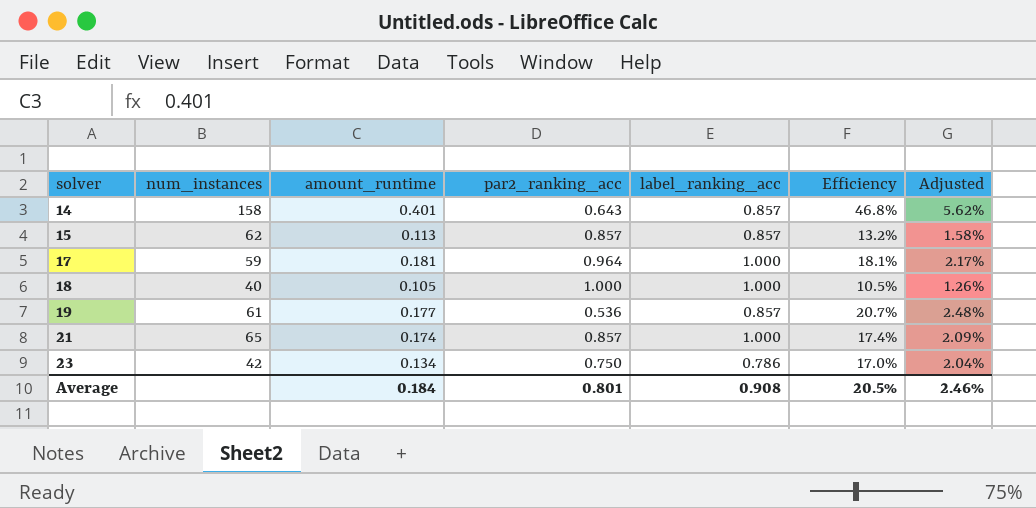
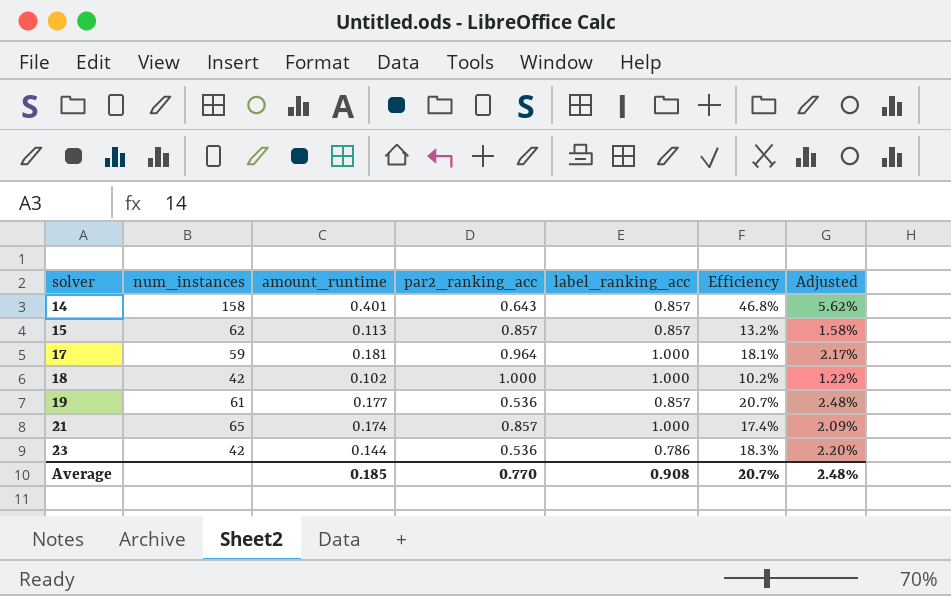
18 | num_instances: 40 -> 42
18 | amount_runtime: 0.105 -> 0.102
18 | Efficiency: 10.5% -> 10.2%
18 | Adjusted: 1.26% -> 1.22%
23 | amount_runtime: 0.134 -> 0.144
23 | par2_ranking_acc: 0.750 -> 0.536
23 | Efficiency: 17.0% -> 18.3%
23 | Adjusted: 2.04% -> 2.20%
Average | amount_runtime: 0.184 -> 0.185
Average | par2_ranking_acc: 0.801 -> 0.770
Average | Efficiency: 20.5% -> 20.7%
Average | Adjusted: 2.46% -> 2.48%

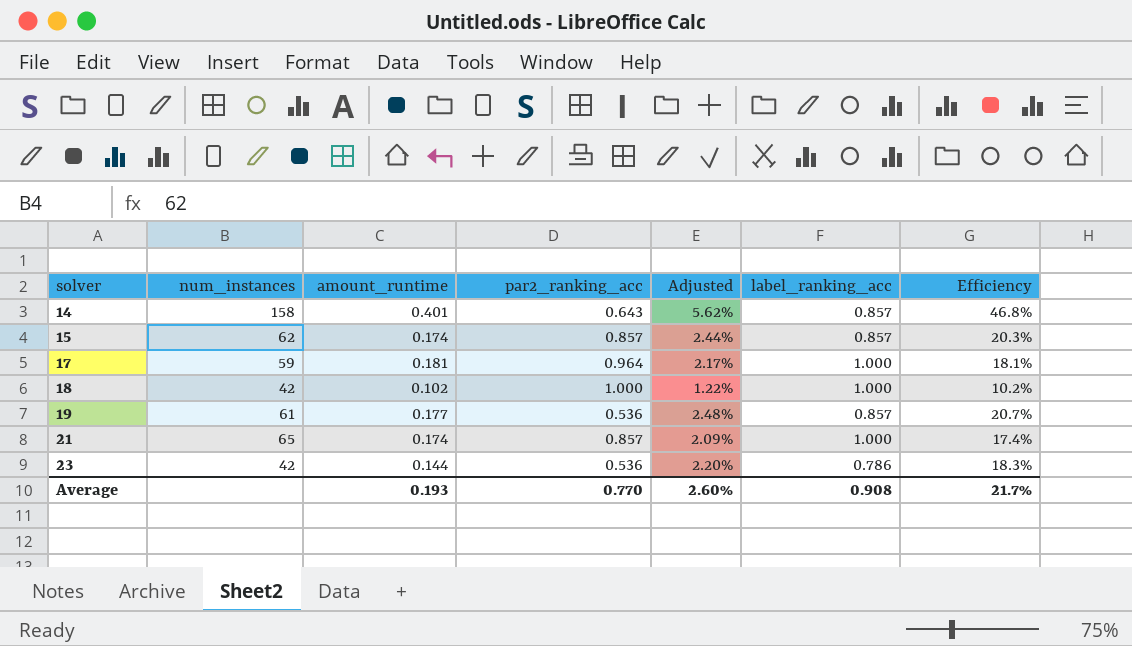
column Adjusted | position: 7 -> 5
15 | amount_runtime: 0.113 -> 0.174
15 | Adjusted: 1.58% -> 2.44%
15 | Efficiency: 13.2% -> 20.3%
Average | amount_runtime: 0.185 -> 0.193
Average | Adjusted: 2.48% -> 2.60%
Average | Efficiency: 20.7% -> 21.7%

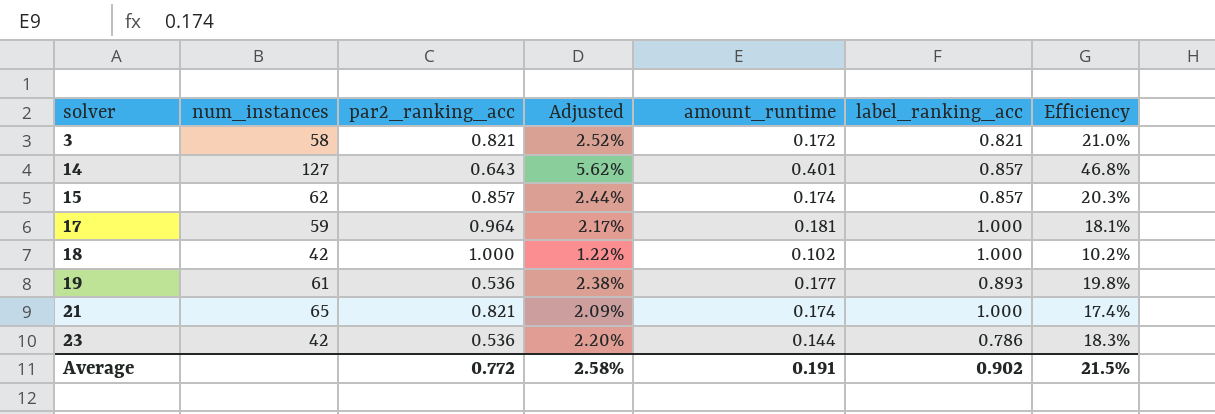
column amount_runtime | position: 3 -> 5
row 3: none -> 58 | 0.821 | 2.52% | 0.172 | 0.821 | 21.0%
14 | num_instances: 158 -> 127
19 | Adjusted: 2.48% -> 2.38%
19 | label_ranking_acc: 0.857 -> 0.893
19 | Efficiency: 20.7% -> 19.8%
21 | par2_ranking_acc: 0.857 -> 0.821
Average | par2_ranking_acc: 0.770 -> 0.772
Average | Adjusted: 2.60% -> 2.58%
Average | amount_runtime: 0.193 -> 0.191
Average | label_ranking_acc: 0.908 -> 0.902
Average | Efficiency: 21.7% -> 21.5%

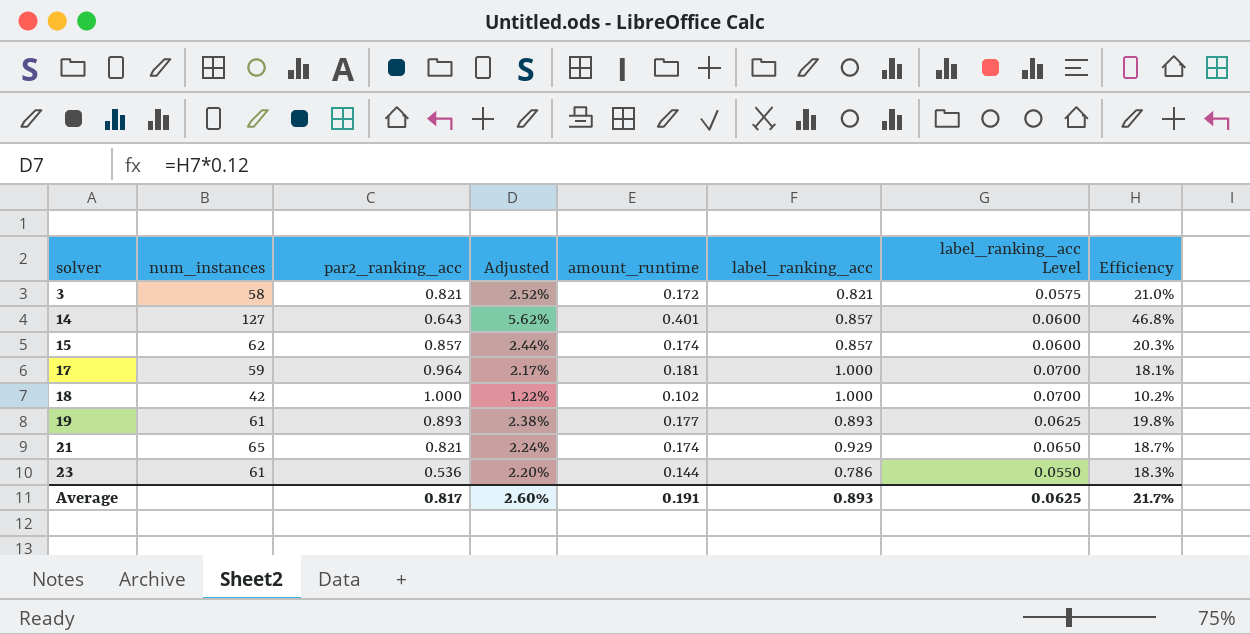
column label_ranking_acc Level | formula: none -> [label_ranking_acc] * 0.07
19 | par2_ranking_acc: 0.536 -> 0.893
21 | Adjusted: 2.09% -> 2.24%
21 | label_ranking_acc: 1.000 -> 0.929
21 | Efficiency: 17.4% -> 18.7%
23 | num_instances: 42 -> 61
Average | par2_ranking_acc: 0.772 -> 0.817
Average | Adjusted: 2.58% -> 2.60%
Average | label_ranking_acc: 0.902 -> 0.893
Average | Efficiency: 21.5% -> 21.7%

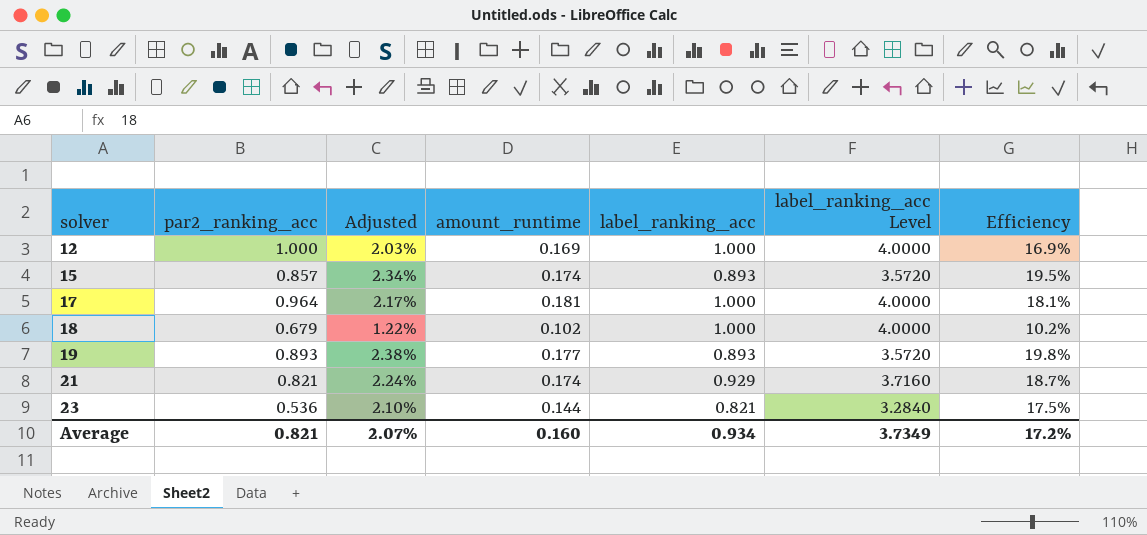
column num_instances | position: 2 -> none
column label_ranking_acc Level | formula: [label_ranking_acc] * 0.07 -> [label_ranking_acc] * 4
row 3: 58 | 0.821 | 2.52% | 0.172 | 0.821 | 0.0575 | 21.0% -> none
row 14: 127 | 0.643 | 5.62% | 0.401 | 0.857 | 0.0600 | 46.8% -> none
row 12: none -> 1.000 | 2.03% | 0.169 | 1.000 | 4.0000 | 16.9%
15 | Adjusted: 2.44% -> 2.34%
15 | label_ranking_acc: 0.857 -> 0.893
15 | Efficiency: 20.3% -> 19.5%
18 | par2_ranking_acc: 1.000 -> 0.679
23 | Adjusted: 2.20% -> 2.10%
23 | label_ranking_acc: 0.786 -> 0.821
23 | Efficiency: 18.3% -> 17.5%
Average | par2_ranking_acc: 0.817 -> 0.821
Average | Adjusted: 2.60% -> 2.07%
Average | amount_runtime: 0.191 -> 0.160
Average | label_ranking_acc: 0.893 -> 0.934
Average | label_ranking_acc Level: 0.0625 -> 3.7349
Average | Efficiency: 21.7% -> 17.2%

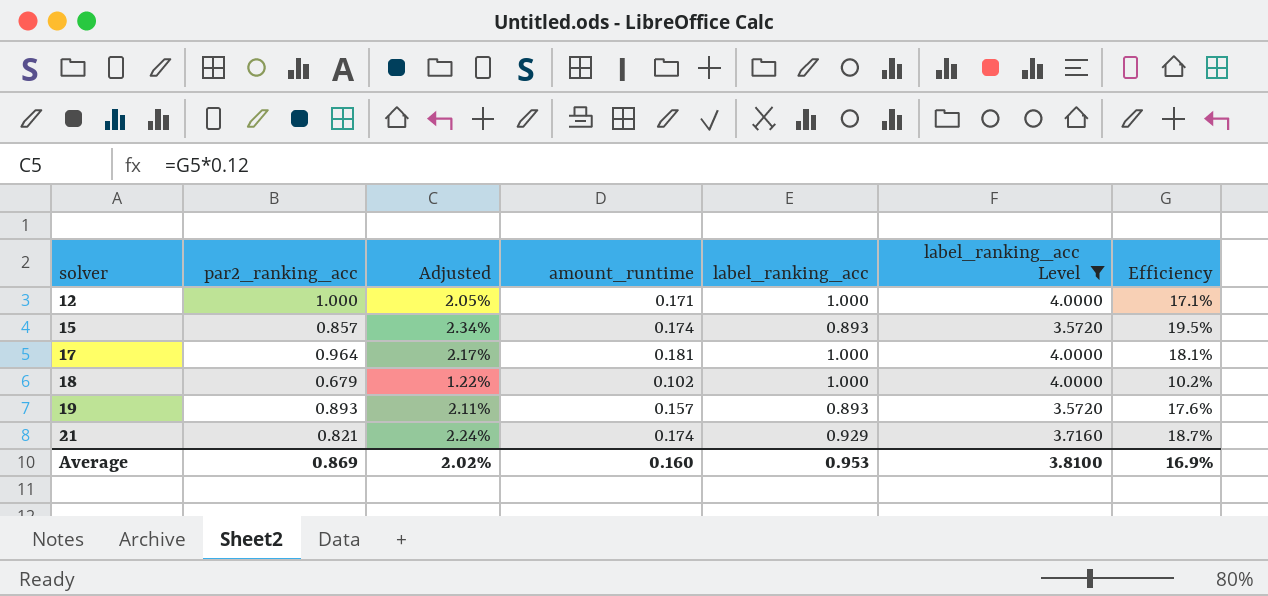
filter: none -> label_ranking_acc Level != 3.2840
12 | Adjusted: 2.03% -> 2.05%
12 | amount_runtime: 0.169 -> 0.171
12 | Efficiency: 16.9% -> 17.1%
19 | Adjusted: 2.38% -> 2.11%
19 | amount_runtime: 0.177 -> 0.157
19 | Efficiency: 19.8% -> 17.6%
Average | par2_ranking_acc: 0.821 -> 0.869
Average | Adjusted: 2.07% -> 2.02%
Average | label_ranking_acc: 0.934 -> 0.953
Average | label_ranking_acc Level: 3.7349 -> 3.8100
Average | Efficiency: 17.2% -> 16.9%

